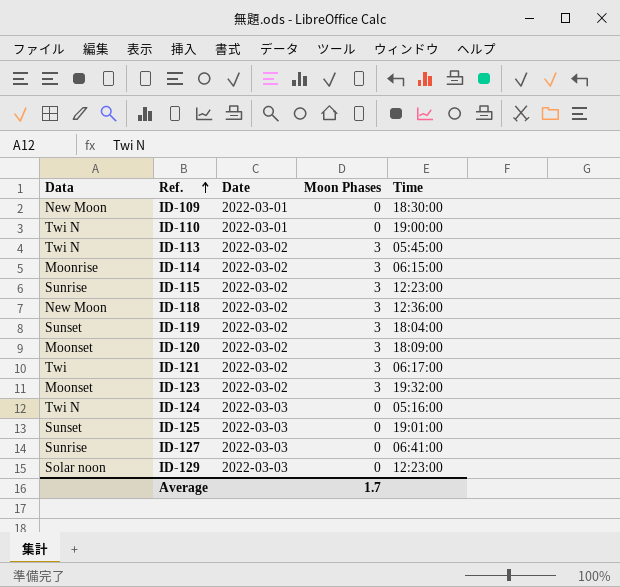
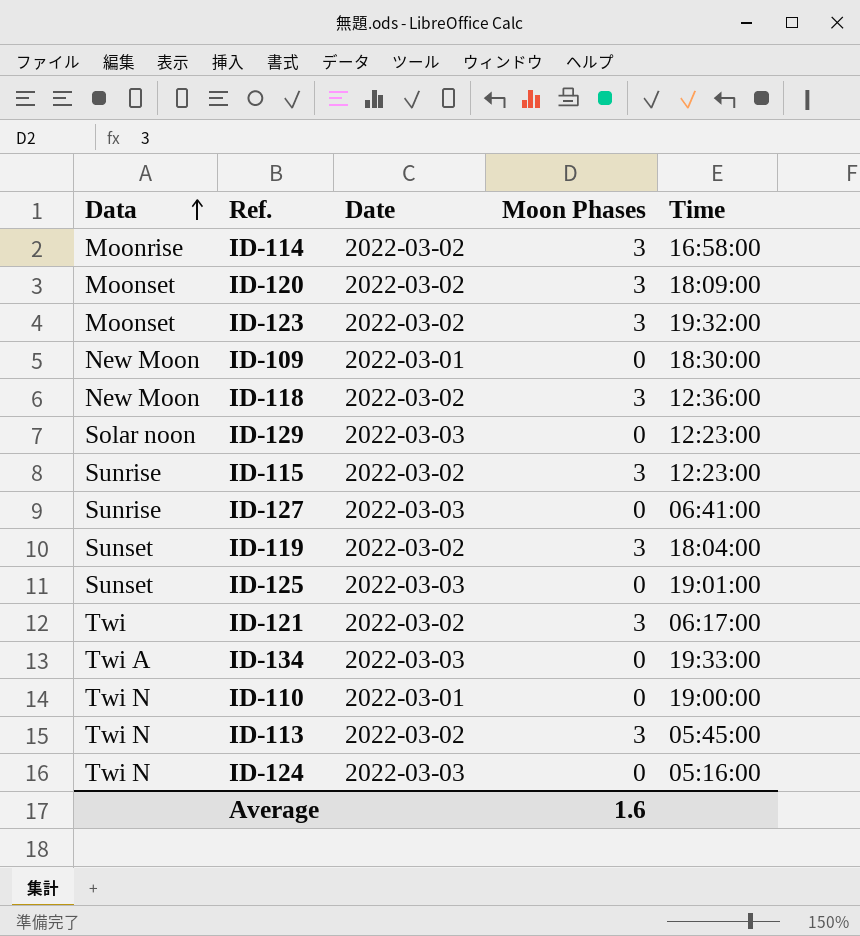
row order: Ref. ascending -> Data ascending
ID-114 | Time: 06:15:00 -> 16:58:00
row ID-134: none -> Twi A | 2022-03-03 | 0 | 19:33:00
Average | Moon Phases: 1.7 -> 1.6

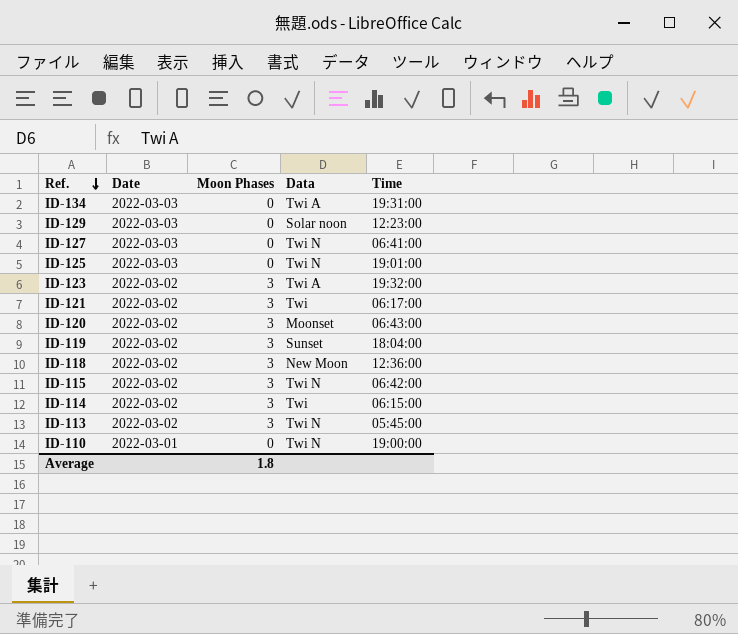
row order: Data ascending -> Ref. descending
column Data | position: 1 -> 4
row ID-109: New Moon | 2022-03-01 | 0 | 18:30:00 -> none
row ID-124: Twi N | 2022-03-03 | 0 | 05:16:00 -> none
ID-134 | Time: 19:33:00 -> 19:31:00
ID-127 | Data: Sunrise -> Twi N
ID-125 | Data: Sunset -> Twi N
ID-123 | Data: Moonset -> Twi A
ID-120 | Time: 18:09:00 -> 06:43:00
ID-115 | Data: Sunrise -> Twi N
ID-115 | Time: 12:23:00 -> 06:42:00
ID-114 | Data: Moonrise -> Twi
ID-114 | Time: 16:58:00 -> 06:15:00
Average | Moon Phases: 1.6 -> 1.8

